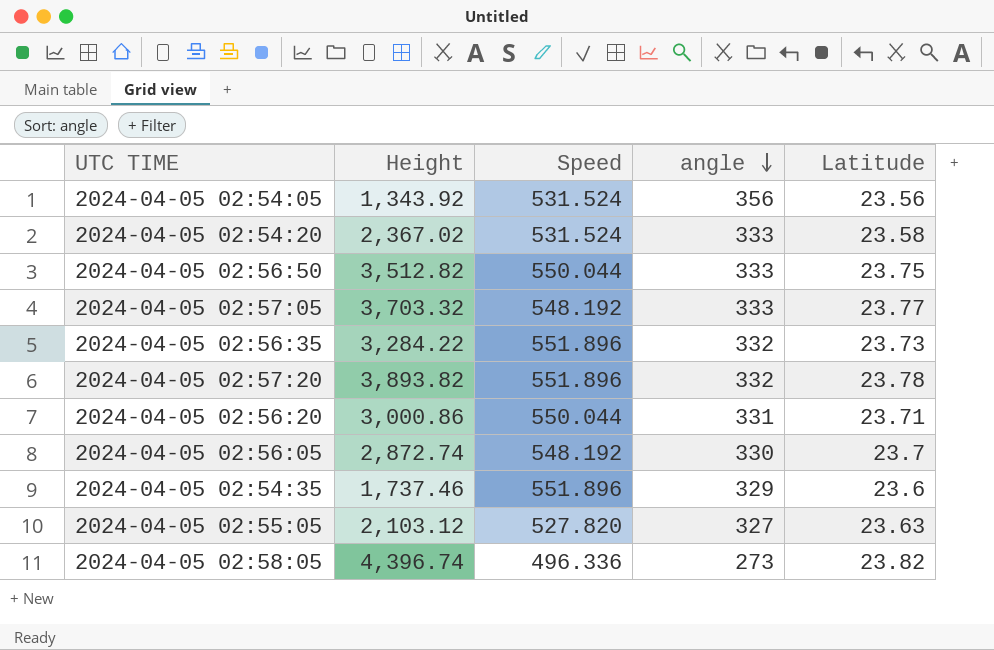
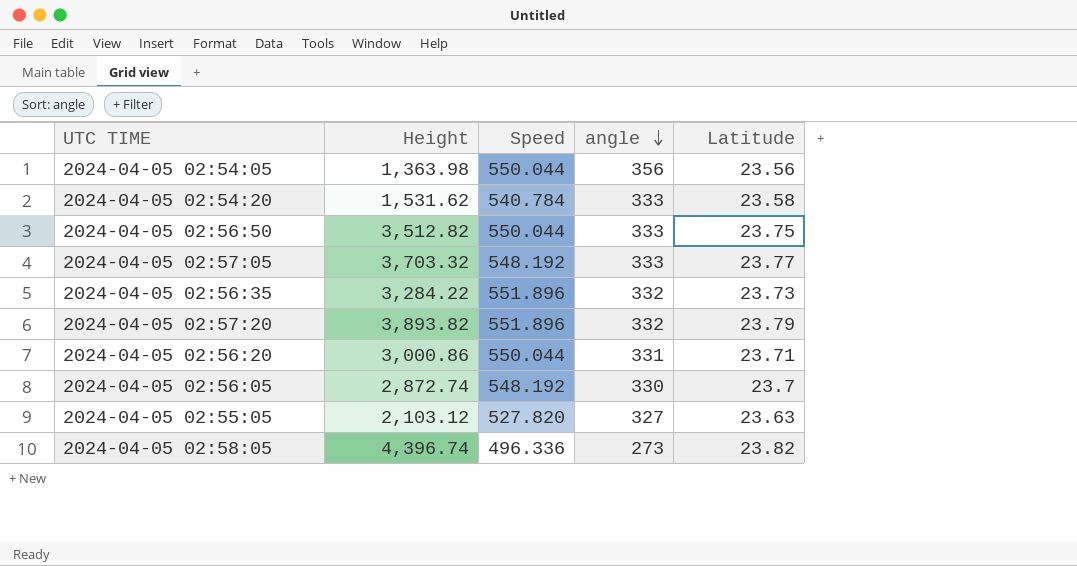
row 2024-04-05 02:54:35: 1,737.46 | 551.896 | 329 | 23.6 -> none
2024-04-05 02:54:05 | Height: 1,343.92 -> 1,363.98
2024-04-05 02:54:05 | Speed: 531.524 -> 550.044
2024-04-05 02:54:20 | Height: 2,367.02 -> 1,531.62
2024-04-05 02:54:20 | Speed: 531.524 -> 540.784
2024-04-05 02:57:20 | Latitude: 23.78 -> 23.79

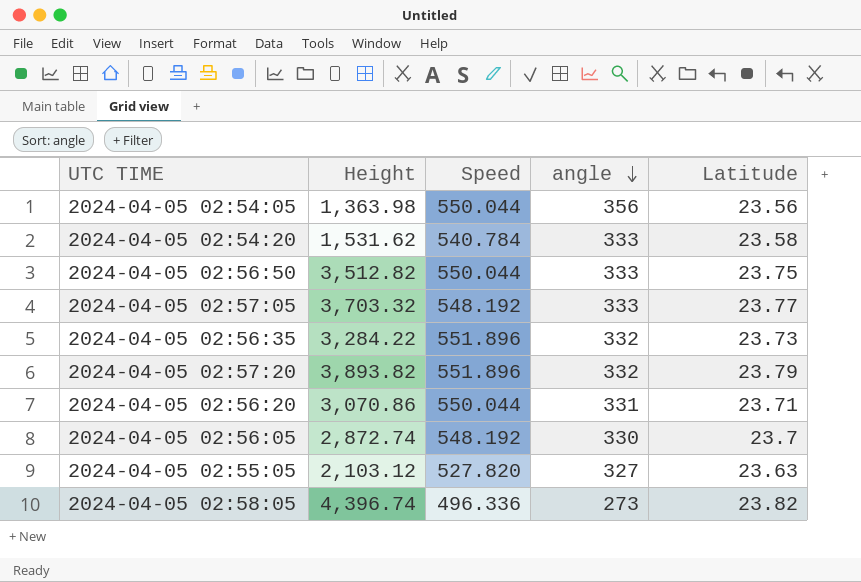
2024-04-05 02:56:20 | Height: 3,000.86 -> 3,070.86

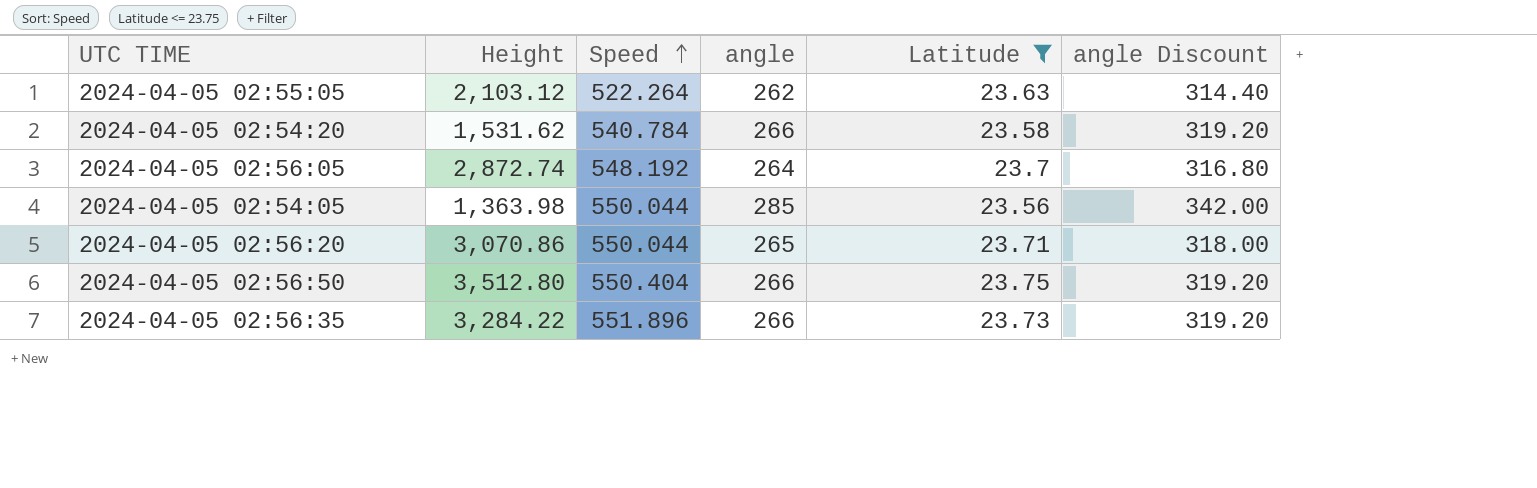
filter: none -> Latitude <= 23.75
row order: angle descending -> Speed ascending
column angle Discount | formula: none -> [angle] * 1.2
2024-04-05 02:55:05 | Speed: 527.820 -> 522.264
2024-04-05 02:55:05 | angle: 327 -> 262
2024-04-05 02:54:20 | angle: 333 -> 266
2024-04-05 02:56:05 | angle: 330 -> 264
2024-04-05 02:54:05 | angle: 356 -> 285
2024-04-05 02:56:20 | angle: 331 -> 265
2024-04-05 02:56:50 | Height: 3,512.82 -> 3,512.80
2024-04-05 02:56:50 | Speed: 550.044 -> 550.404
2024-04-05 02:56:50 | angle: 333 -> 266
2024-04-05 02:56:35 | angle: 332 -> 266

